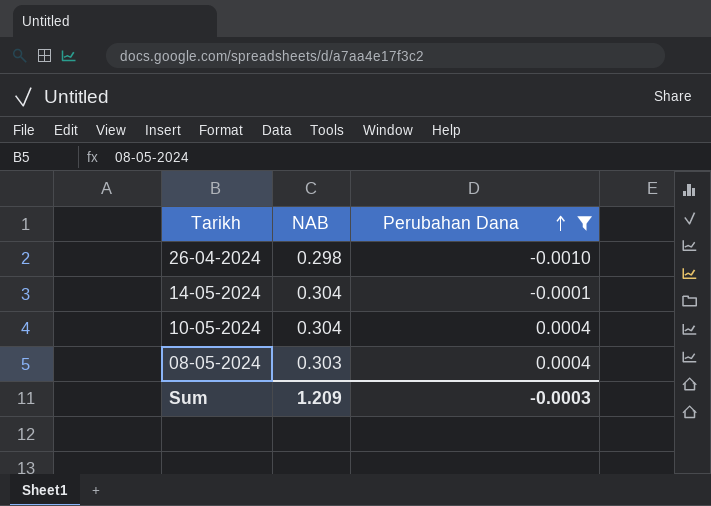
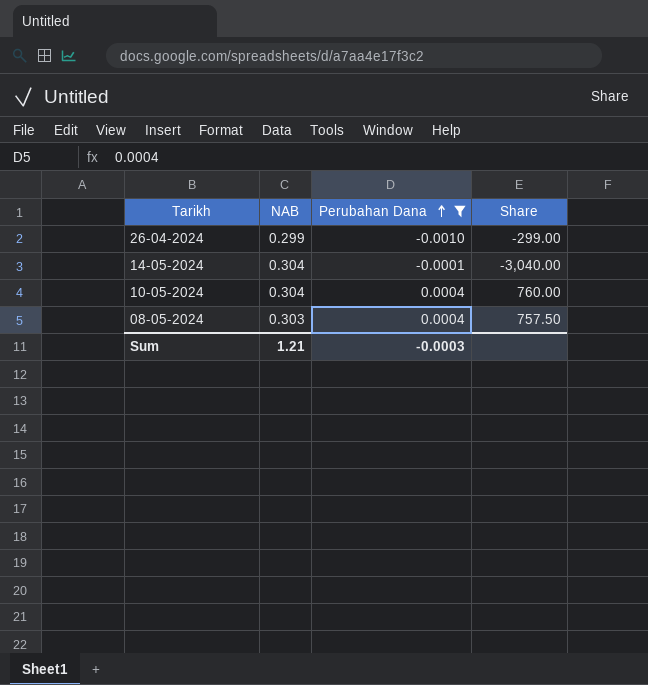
column Share | formula: none -> [NAB] / [Perubahan Dana]
26-04-2024 | NAB: 0.298 -> 0.299
Sum | NAB: 1.209 -> 1.21

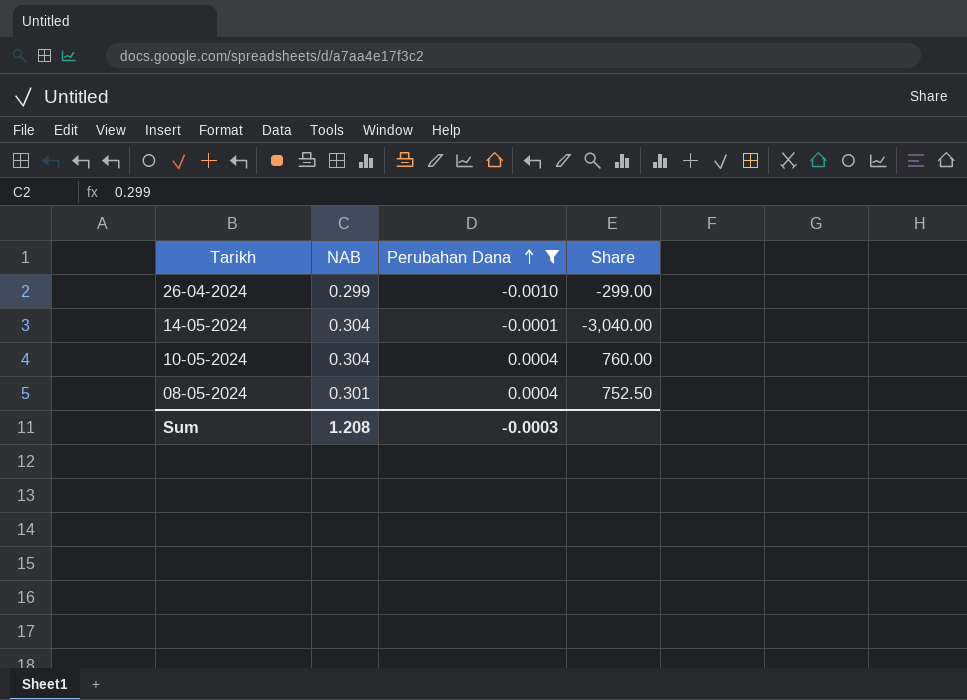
08-05-2024 | NAB: 0.303 -> 0.301
08-05-2024 | Share: 757.50 -> 752.50
Sum | NAB: 1.21 -> 1.208

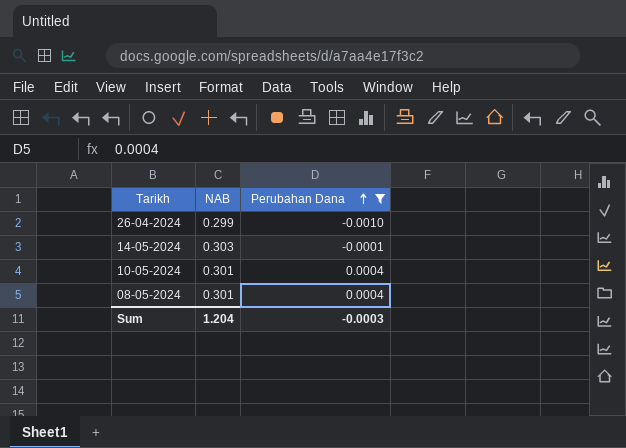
column Share | formula: [NAB] / [Perubahan Dana] -> none
14-05-2024 | NAB: 0.304 -> 0.303
10-05-2024 | NAB: 0.304 -> 0.301
Sum | NAB: 1.208 -> 1.204

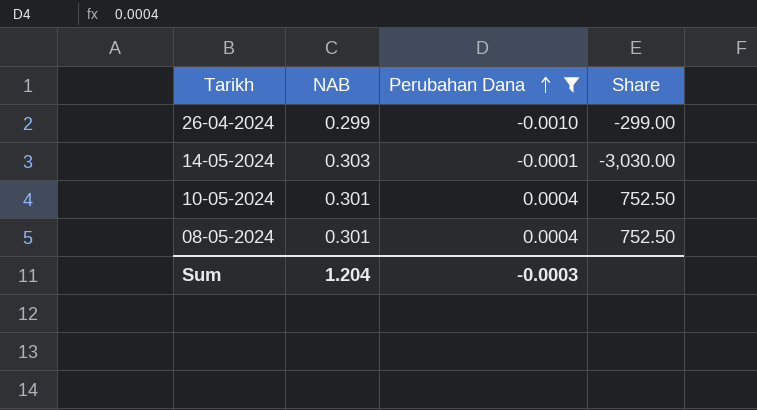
column Share | formula: none -> [NAB] / [Perubahan Dana]

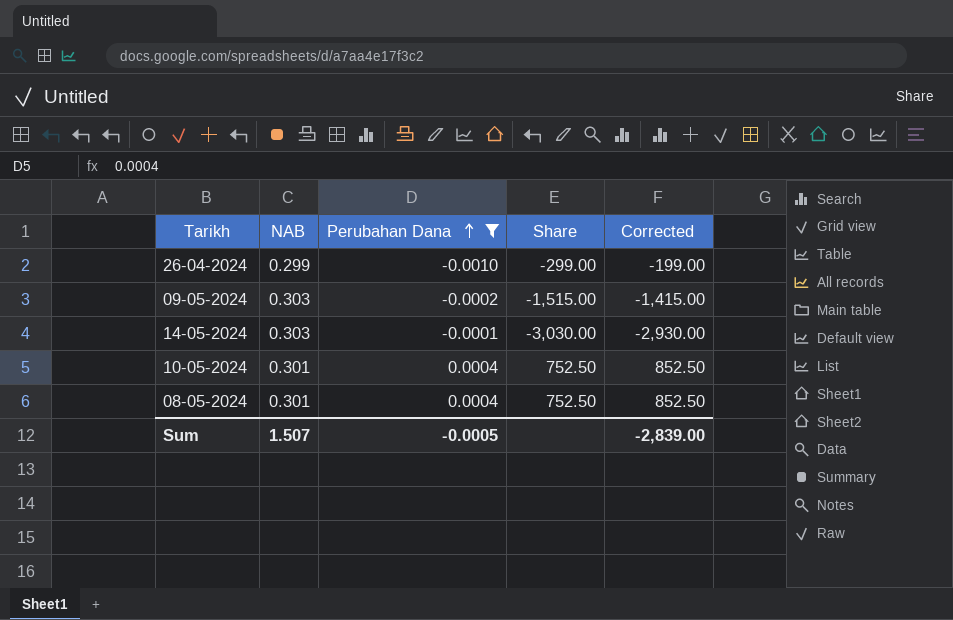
column Corrected | formula: none -> [Share] + 100
row 09-05-2024: none -> 0.303 | -0.0002 | -1,515.00 | -1,415.00
Sum | NAB: 1.204 -> 1.507
Sum | Perubahan Dana: -0.0003 -> -0.0005

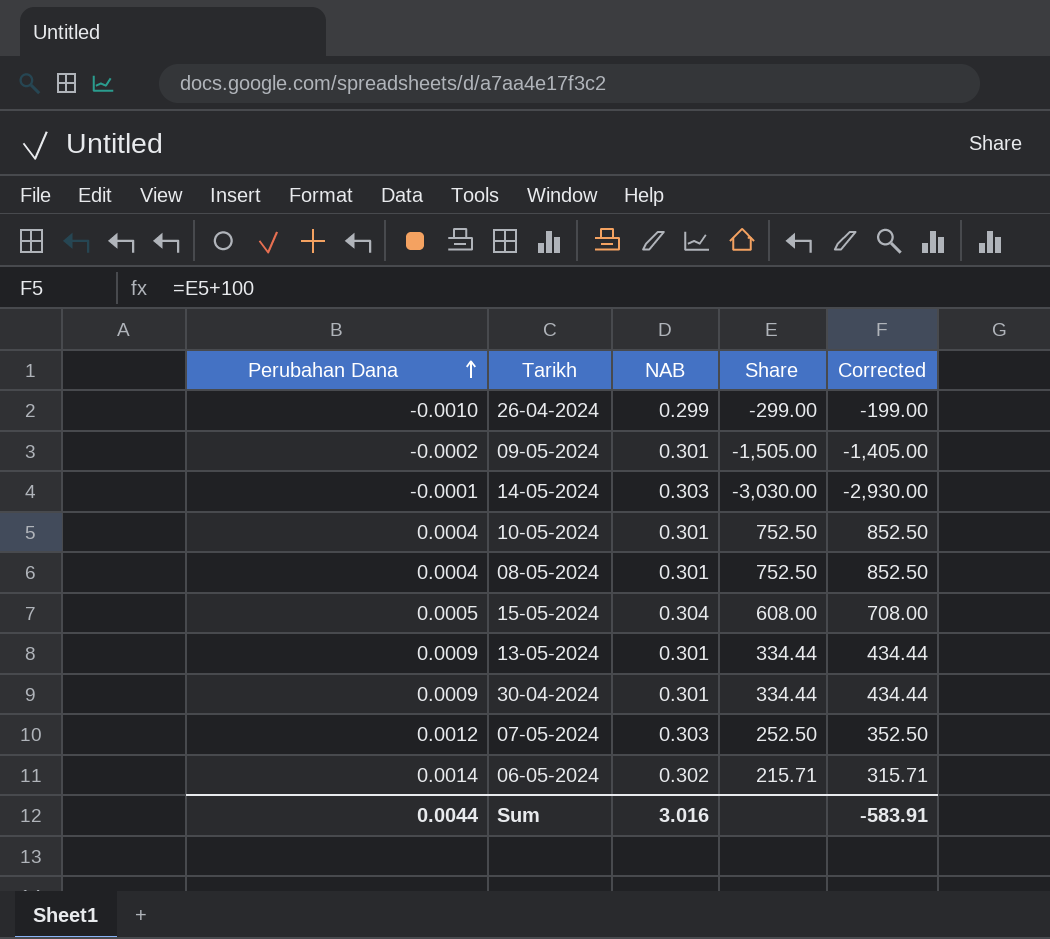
filter: Perubahan Dana <= 0.0004 -> none
column Perubahan Dana | position: 3 -> 1
09-05-2024 | NAB: 0.303 -> 0.301
09-05-2024 | Share: -1,515.00 -> -1,505.00
09-05-2024 | Corrected: -1,415.00 -> -1,405.00
Sum | Perubahan Dana: -0.0005 -> 0.0044
Sum | NAB: 1.507 -> 3.016
Sum | Corrected: -2,839.00 -> -583.91

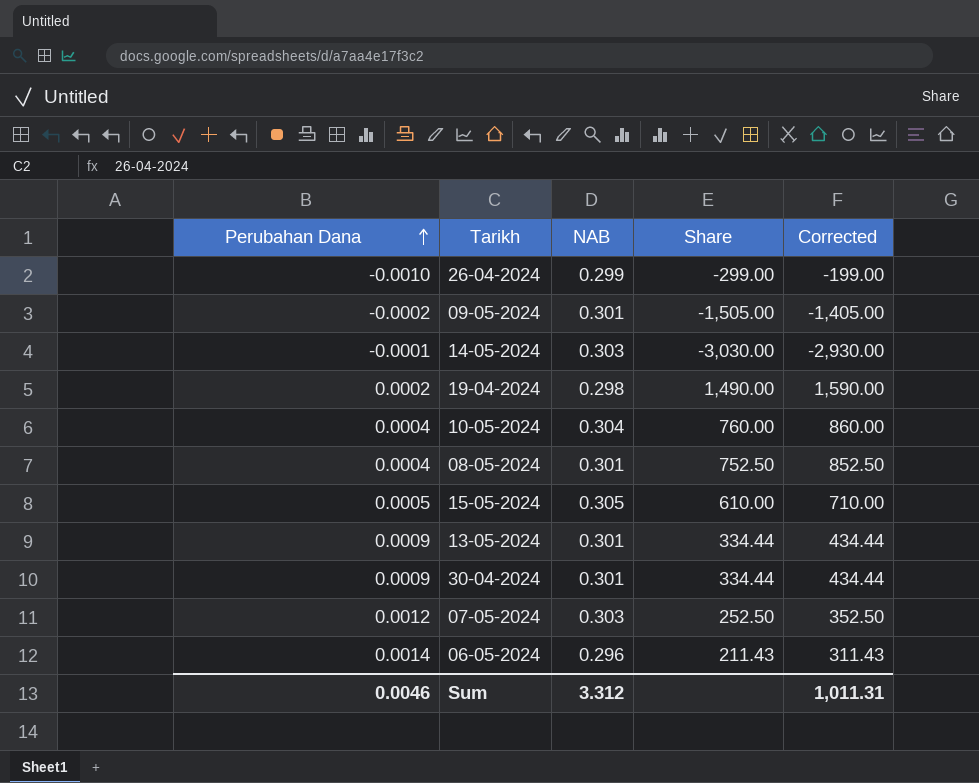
row 19-04-2024: none -> 0.0002 | 0.298 | 1,490.00 | 1,590.00
10-05-2024 | NAB: 0.301 -> 0.304
10-05-2024 | Share: 752.50 -> 760.00
10-05-2024 | Corrected: 852.50 -> 860.00
15-05-2024 | NAB: 0.304 -> 0.305
15-05-2024 | Share: 608.00 -> 610.00
15-05-2024 | Corrected: 708.00 -> 710.00
06-05-2024 | NAB: 0.302 -> 0.296
06-05-2024 | Share: 215.71 -> 211.43
06-05-2024 | Corrected: 315.71 -> 311.43
Sum | Perubahan Dana: 0.0044 -> 0.0046
Sum | NAB: 3.016 -> 3.312
Sum | Corrected: -583.91 -> 1,011.31

